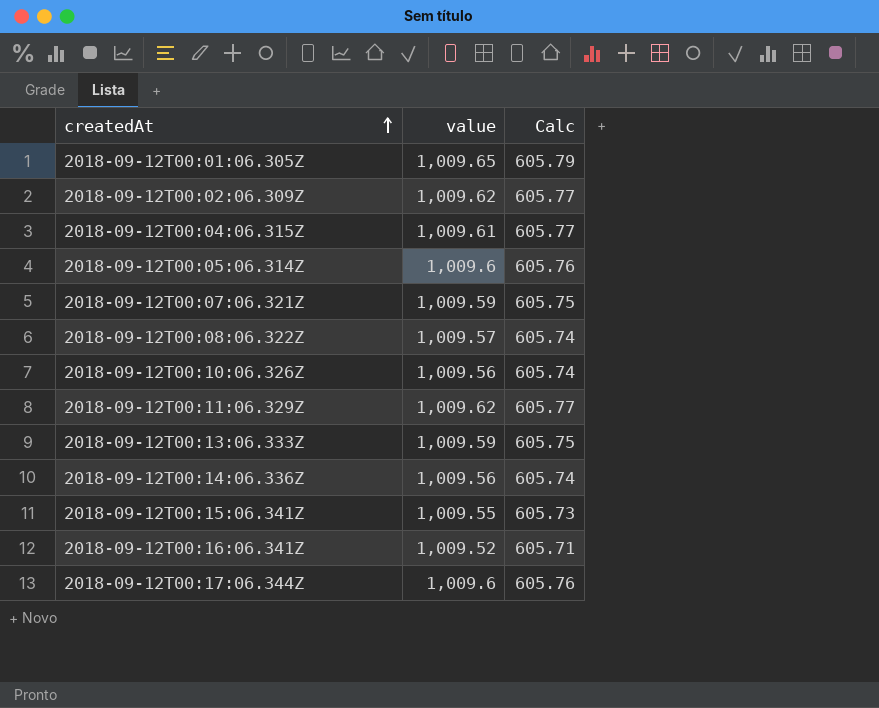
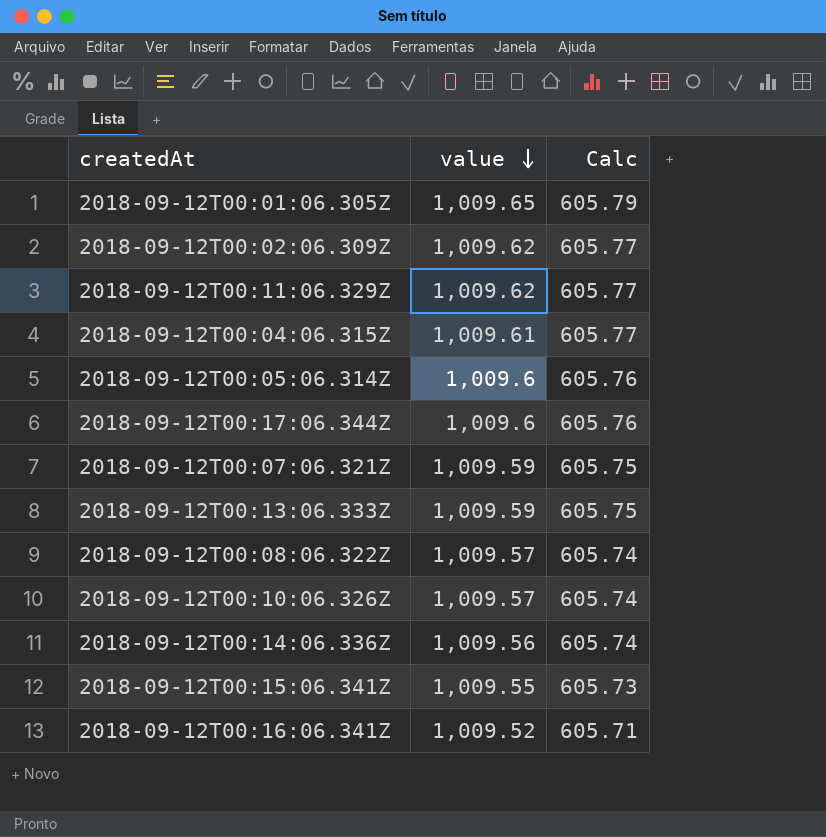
row order: createdAt ascending -> value descending
2018-09-12T00:10:06.326Z | value: 1,009.56 -> 1,009.57

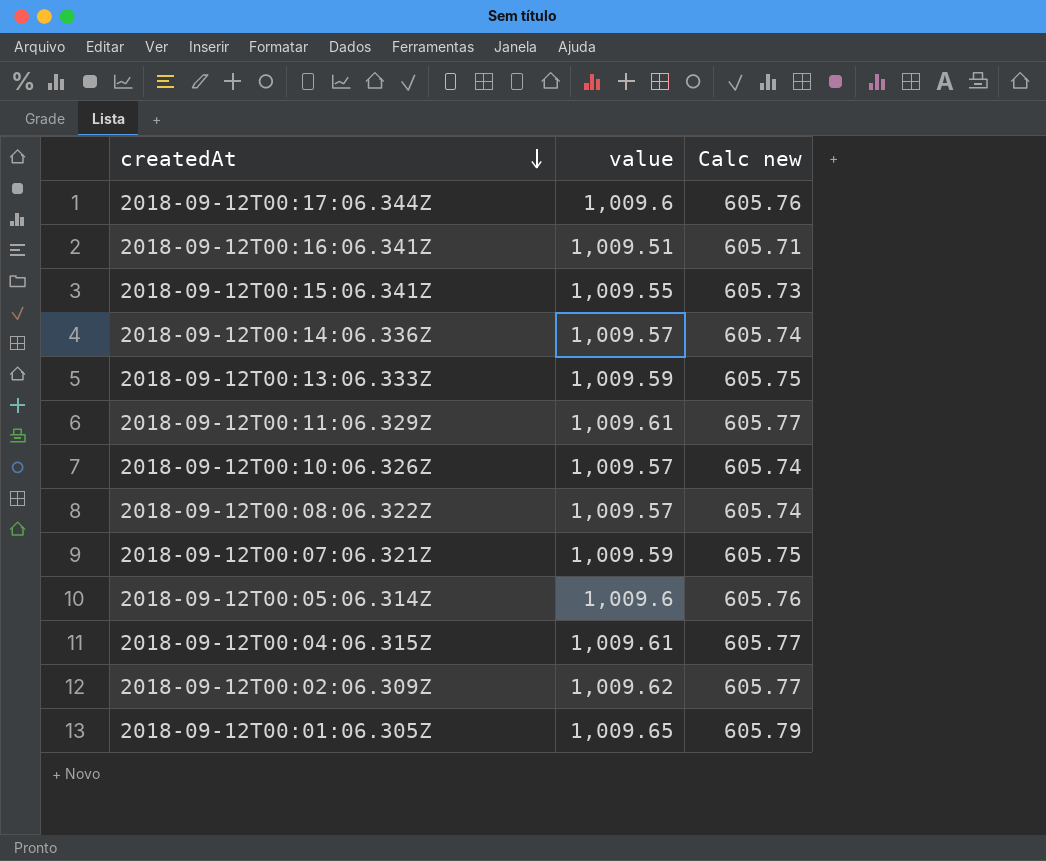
row order: value descending -> createdAt descending
column name: Calc -> Calc new
2018-09-12T00:16:06.341Z | value: 1,009.52 -> 1,009.51
2018-09-12T00:14:06.336Z | value: 1,009.56 -> 1,009.57
2018-09-12T00:11:06.329Z | value: 1,009.62 -> 1,009.61

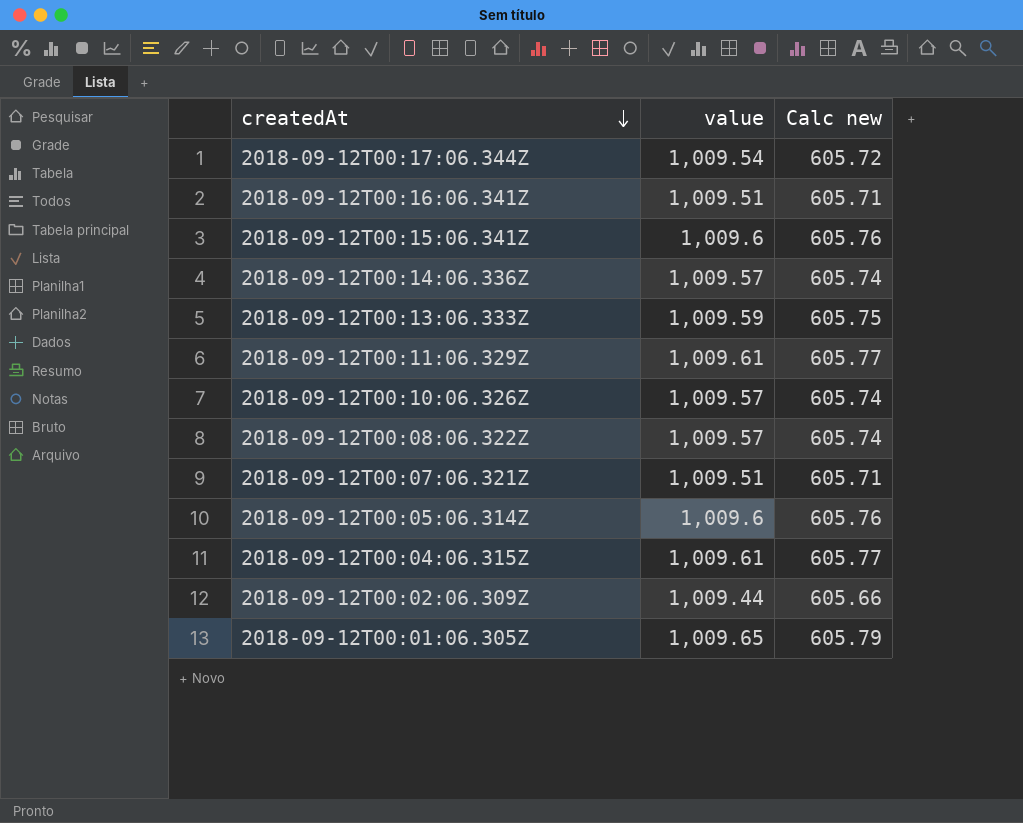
2018-09-12T00:17:06.344Z | value: 1,009.6 -> 1,009.54
2018-09-12T00:17:06.344Z | Calc new: 605.76 -> 605.72
2018-09-12T00:15:06.341Z | value: 1,009.55 -> 1,009.6
2018-09-12T00:15:06.341Z | Calc new: 605.73 -> 605.76
2018-09-12T00:07:06.321Z | value: 1,009.59 -> 1,009.51
2018-09-12T00:07:06.321Z | Calc new: 605.75 -> 605.71
2018-09-12T00:02:06.309Z | value: 1,009.62 -> 1,009.44
2018-09-12T00:02:06.309Z | Calc new: 605.77 -> 605.66

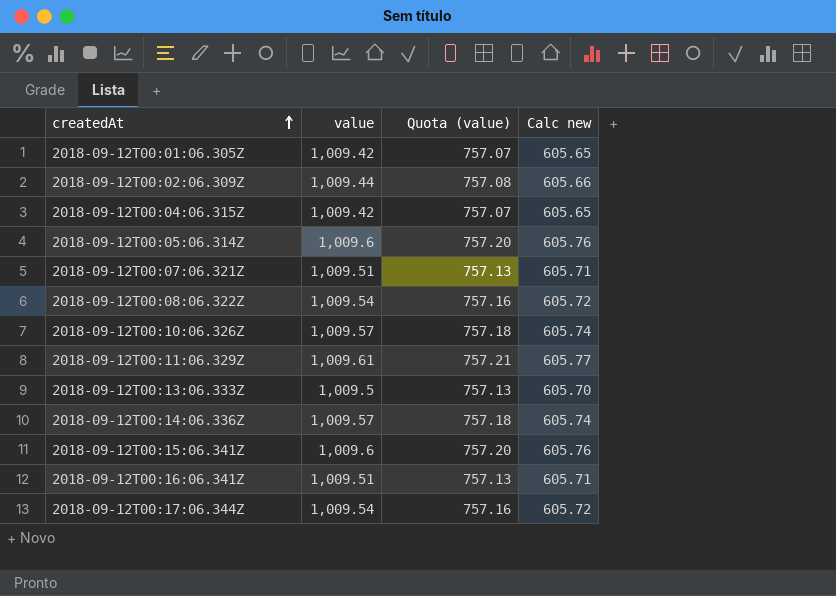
row order: createdAt descending -> createdAt ascending
column Quota (value) | formula: none -> [value] * 0.75
2018-09-12T00:01:06.305Z | value: 1,009.65 -> 1,009.42
2018-09-12T00:01:06.305Z | Calc new: 605.79 -> 605.65
2018-09-12T00:04:06.315Z | value: 1,009.61 -> 1,009.42
2018-09-12T00:04:06.315Z | Calc new: 605.77 -> 605.65
2018-09-12T00:08:06.322Z | value: 1,009.57 -> 1,009.54
2018-09-12T00:08:06.322Z | Calc new: 605.74 -> 605.72
2018-09-12T00:13:06.333Z | value: 1,009.59 -> 1,009.5
2018-09-12T00:13:06.333Z | Calc new: 605.75 -> 605.70

